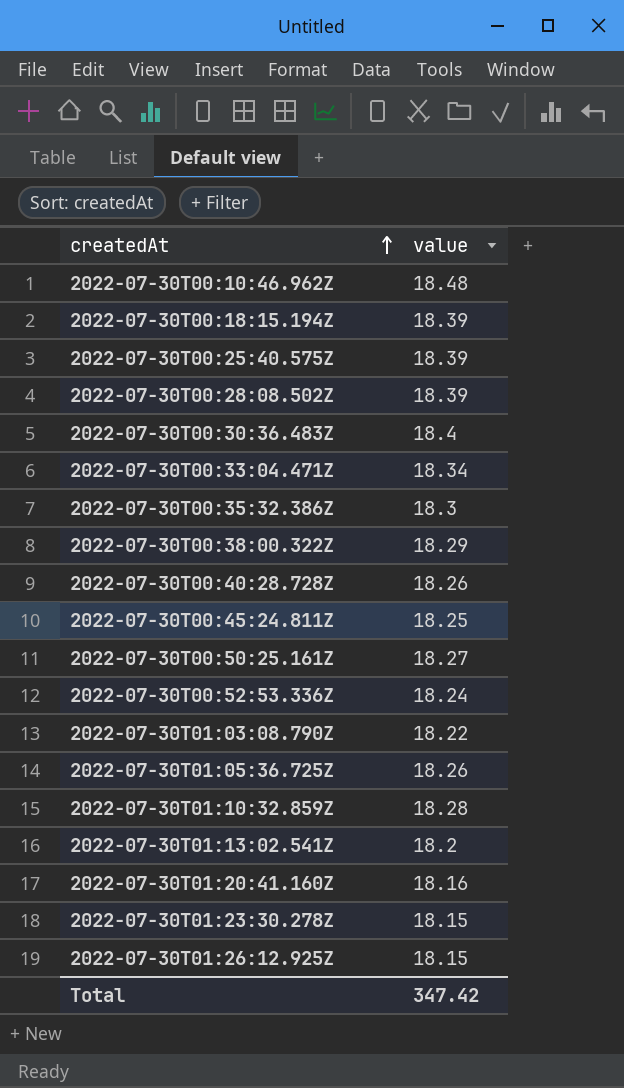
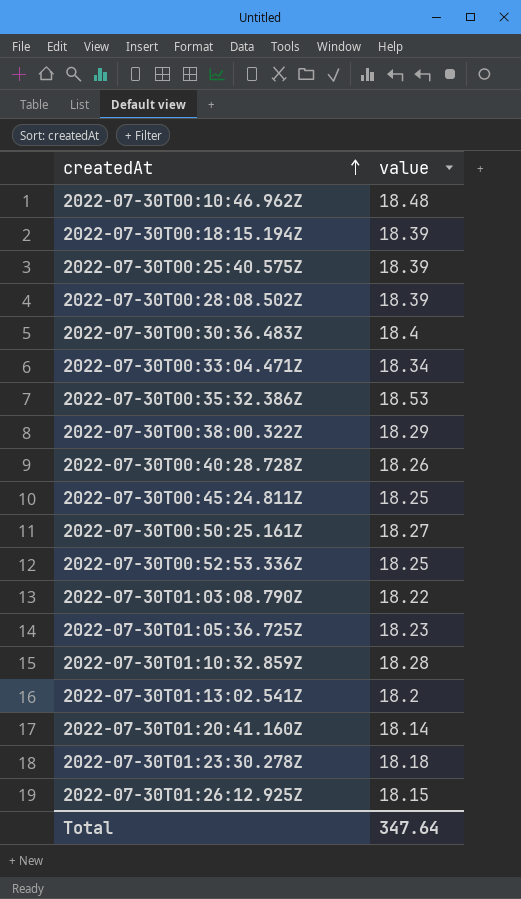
2022-07-30T00:35:32.386Z | value: 18.3 -> 18.53
2022-07-30T00:52:53.336Z | value: 18.24 -> 18.25
2022-07-30T01:05:36.725Z | value: 18.26 -> 18.23
2022-07-30T01:20:41.160Z | value: 18.16 -> 18.14
2022-07-30T01:23:30.278Z | value: 18.15 -> 18.18
Total | value: 347.42 -> 347.64

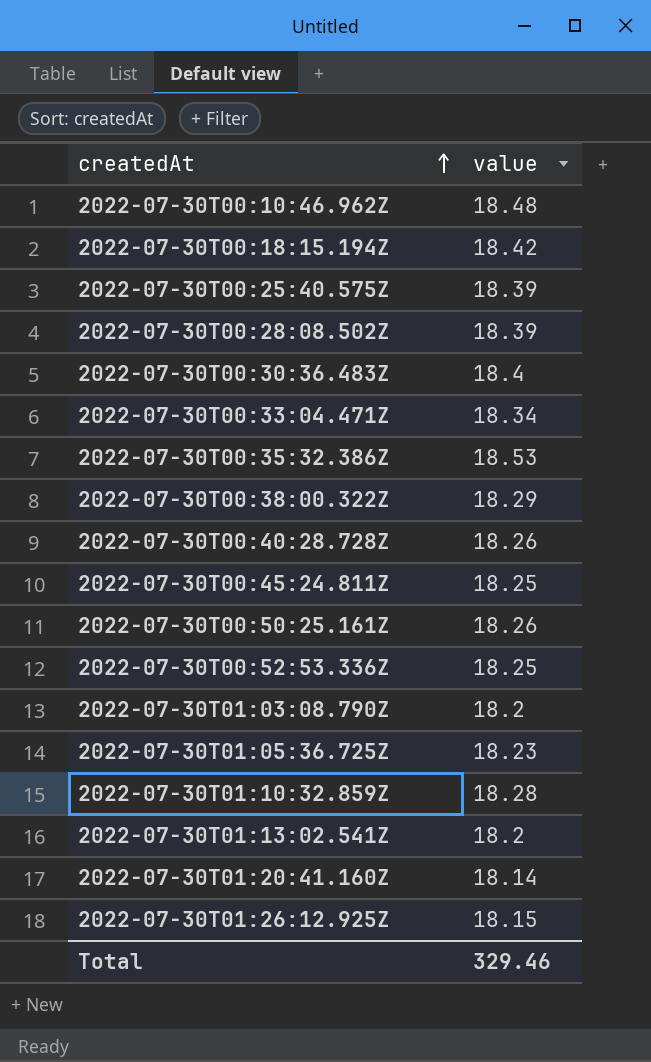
row 2022-07-30T01:23:30.278Z: 18.18 -> none
2022-07-30T00:18:15.194Z | value: 18.39 -> 18.42
2022-07-30T00:50:25.161Z | value: 18.27 -> 18.26
2022-07-30T01:03:08.790Z | value: 18.22 -> 18.2
Total | value: 347.64 -> 329.46

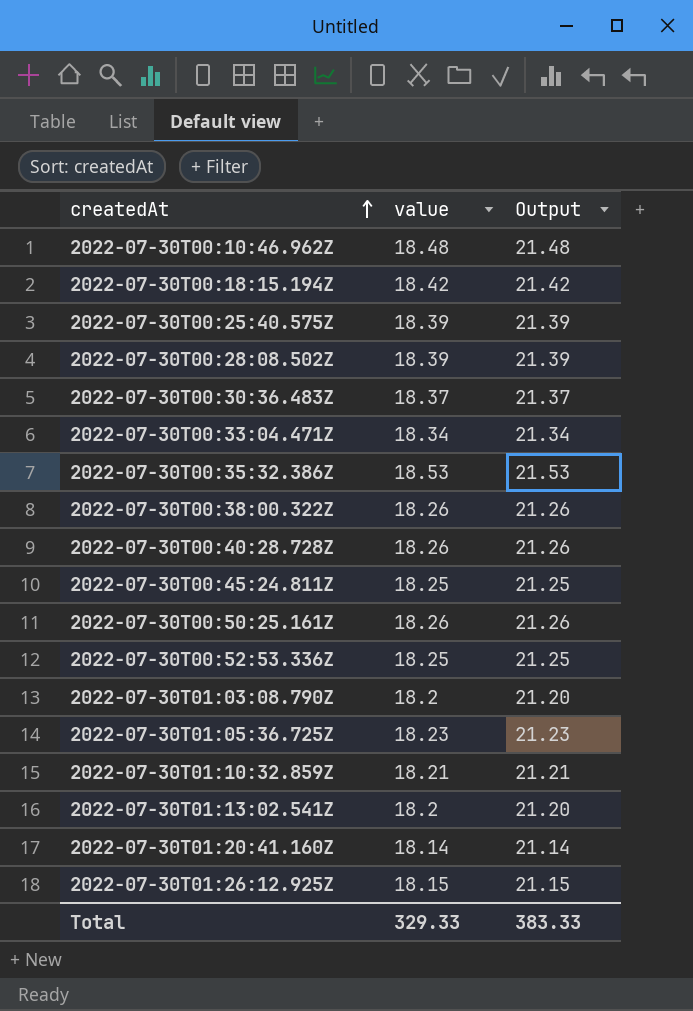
column Output | formula: none -> [value] + 3
2022-07-30T00:30:36.483Z | value: 18.4 -> 18.37
2022-07-30T00:38:00.322Z | value: 18.29 -> 18.26
2022-07-30T01:10:32.859Z | value: 18.28 -> 18.21
Total | value: 329.46 -> 329.33

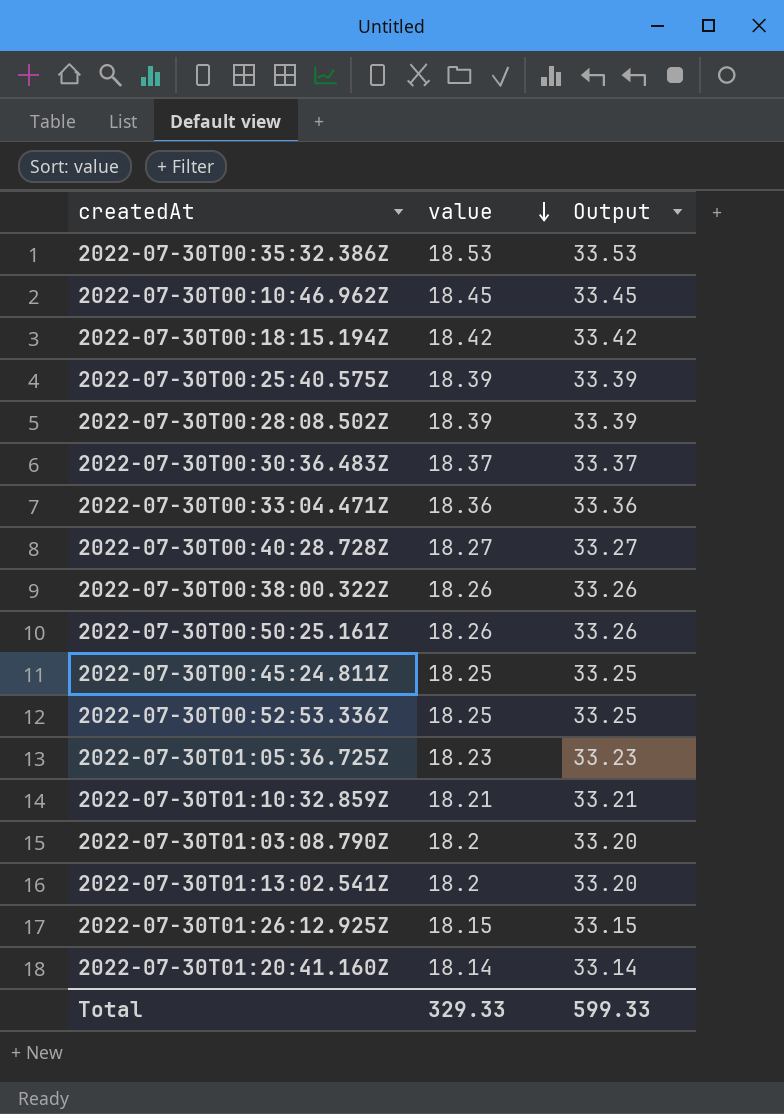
row order: createdAt ascending -> value descending
column Output | formula: [value] + 3 -> [value] + 15
2022-07-30T00:10:46.962Z | value: 18.48 -> 18.45
2022-07-30T00:33:04.471Z | value: 18.34 -> 18.36
2022-07-30T00:40:28.728Z | value: 18.26 -> 18.27
Total | Output: 383.33 -> 599.33

